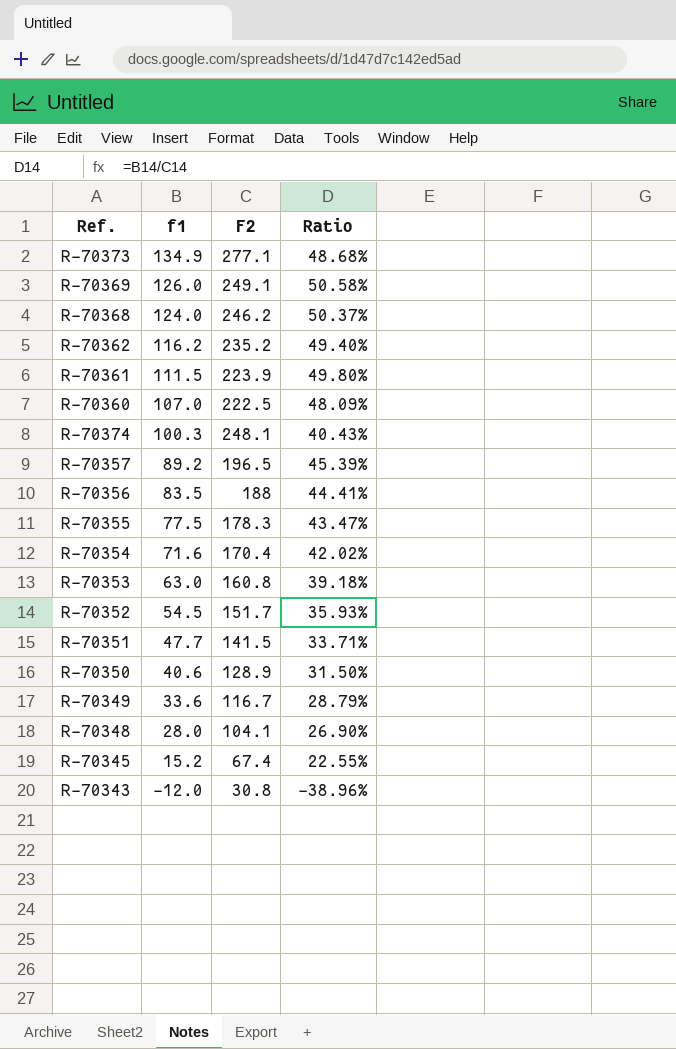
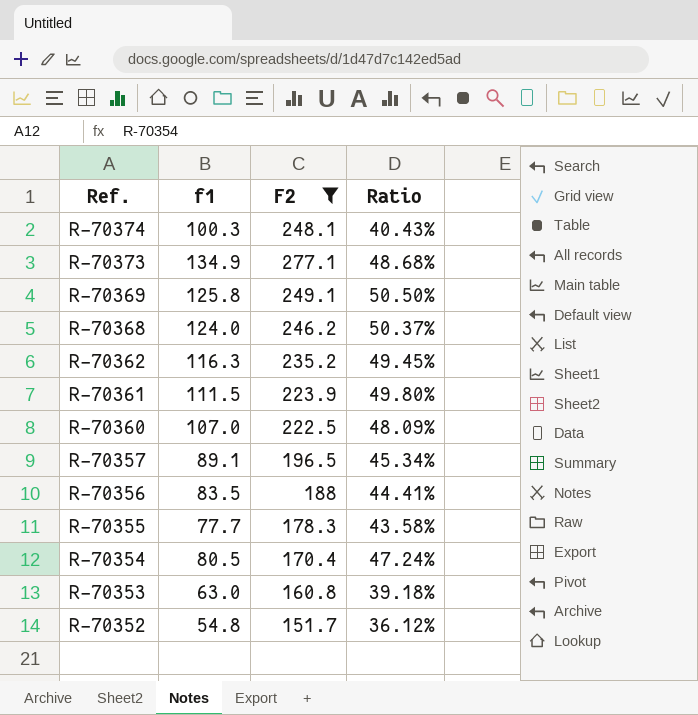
filter: none -> F2 >= 151.7
row order: f1 descending -> Ref. descending
R-70369 | f1: 126.0 -> 125.8
R-70369 | Ratio: 50.58% -> 50.50%
R-70362 | f1: 116.2 -> 116.3
R-70362 | Ratio: 49.40% -> 49.45%
R-70357 | f1: 89.2 -> 89.1
R-70357 | Ratio: 45.39% -> 45.34%
R-70355 | f1: 77.5 -> 77.7
R-70355 | Ratio: 43.47% -> 43.58%
R-70354 | f1: 71.6 -> 80.5
R-70354 | Ratio: 42.02% -> 47.24%
R-70352 | f1: 54.5 -> 54.8
R-70352 | Ratio: 35.93% -> 36.12%

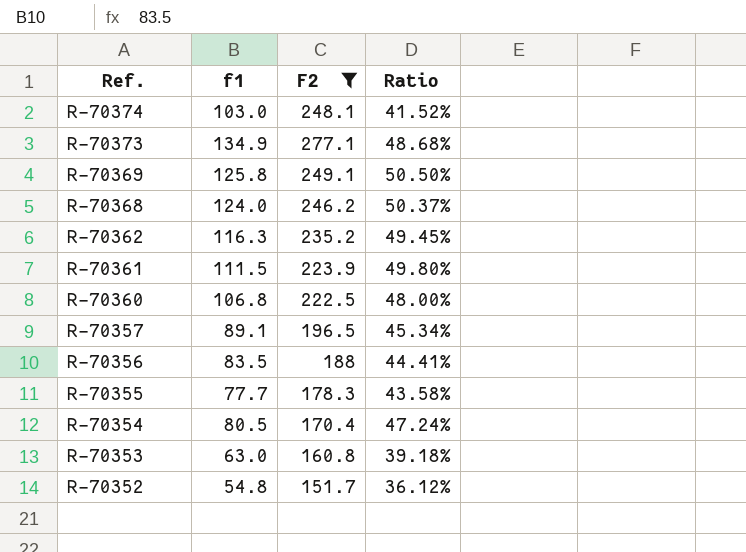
R-70374 | f1: 100.3 -> 103.0
R-70374 | Ratio: 40.43% -> 41.52%
R-70360 | f1: 107.0 -> 106.8
R-70360 | Ratio: 48.09% -> 48.00%

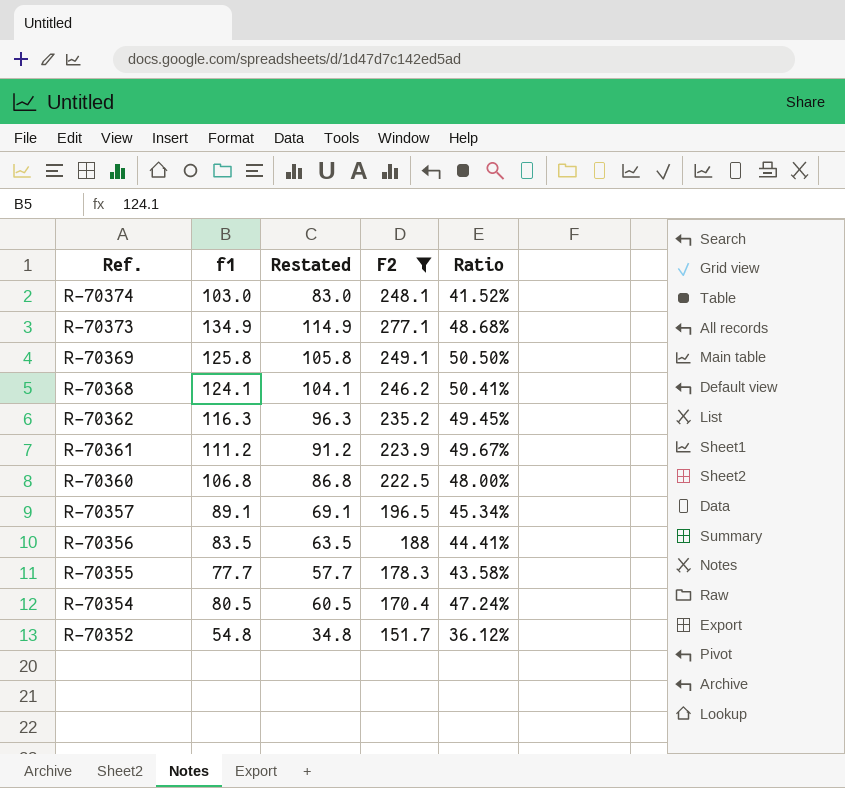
column Restated | formula: none -> [f1] - 20
row R-70353: 63.0 | 160.8 | 39.18% -> none
R-70368 | f1: 124.0 -> 124.1
R-70368 | Ratio: 50.37% -> 50.41%
R-70361 | f1: 111.5 -> 111.2
R-70361 | Ratio: 49.80% -> 49.67%

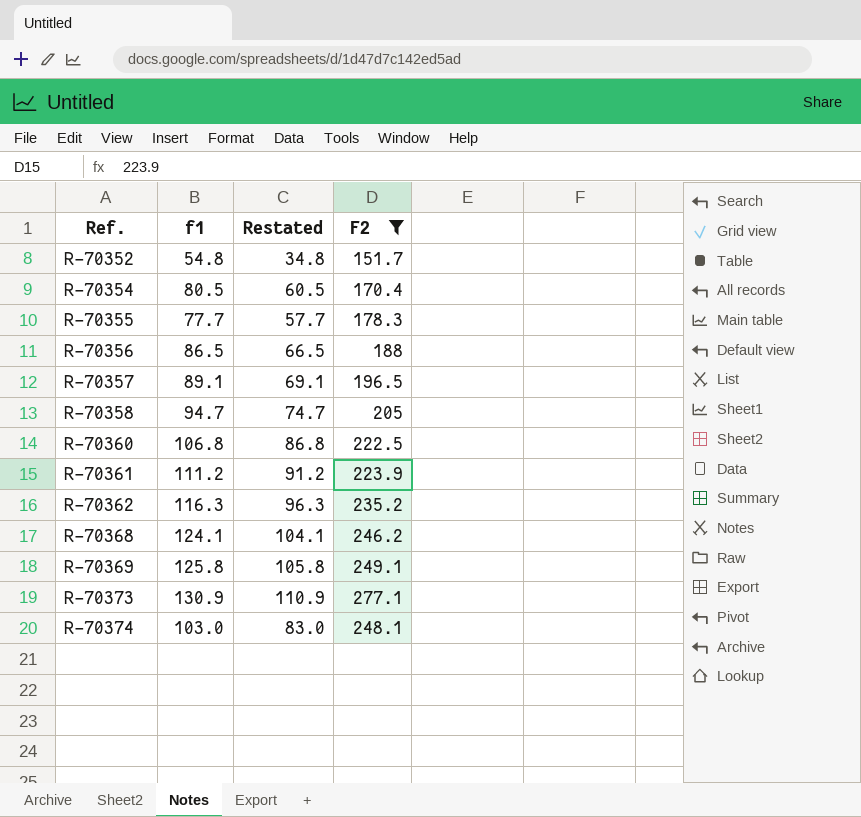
row order: Ref. descending -> Ref. ascending
column Ratio | formula: [f1] / [F2] -> none
R-70356 | f1: 83.5 -> 86.5
R-70356 | Restated: 63.5 -> 66.5
row R-70358: none -> 94.7 | 74.7 | 205
R-70373 | f1: 134.9 -> 130.9
R-70373 | Restated: 114.9 -> 110.9

